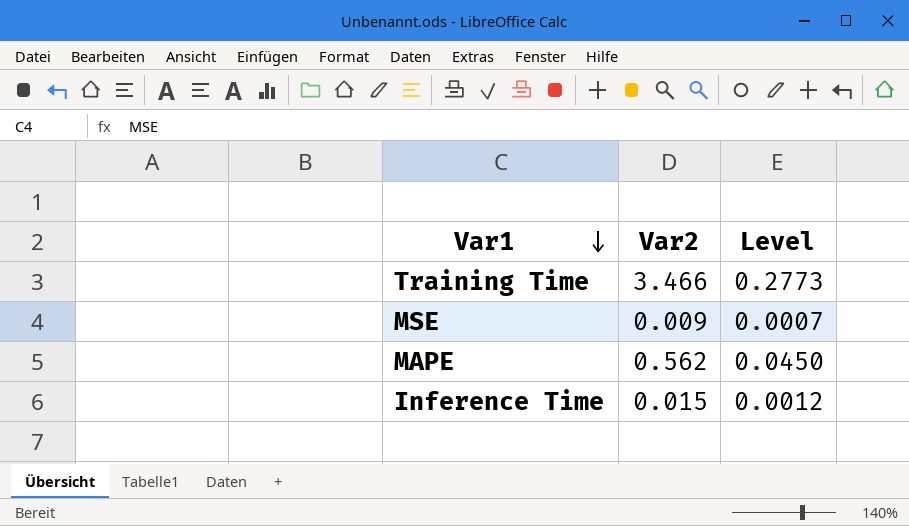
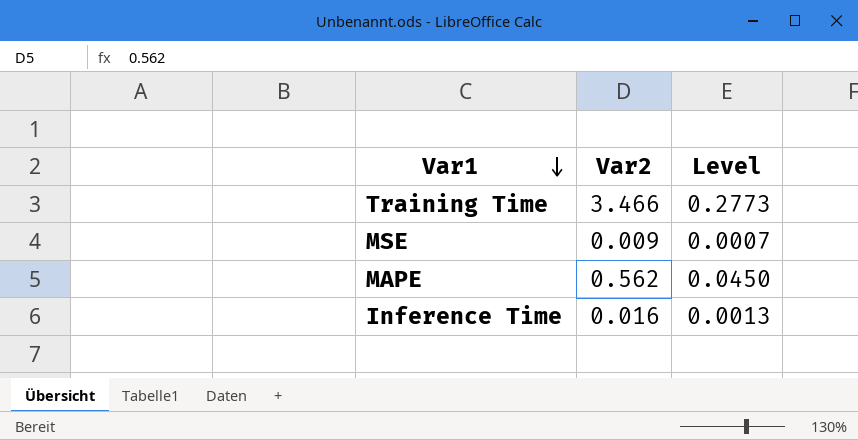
Inference Time | Var2: 0.015 -> 0.016
Inference Time | Level: 0.0012 -> 0.0013

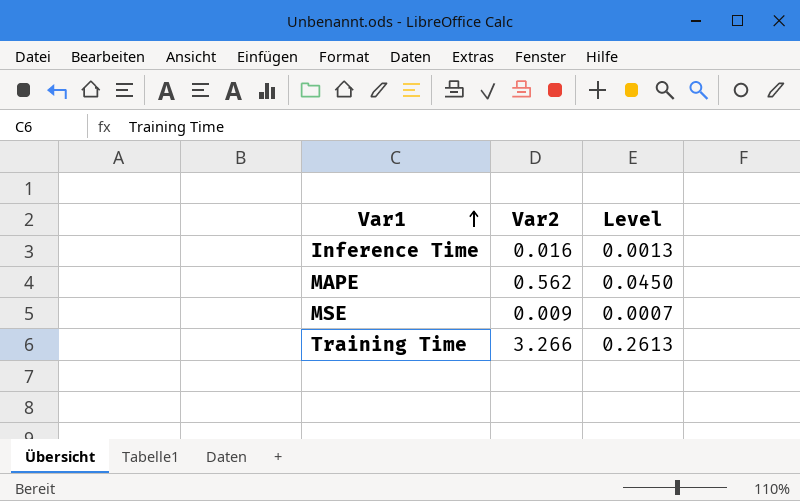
row order: Var1 descending -> Var1 ascending
Training Time | Var2: 3.466 -> 3.266
Training Time | Level: 0.2773 -> 0.2613

